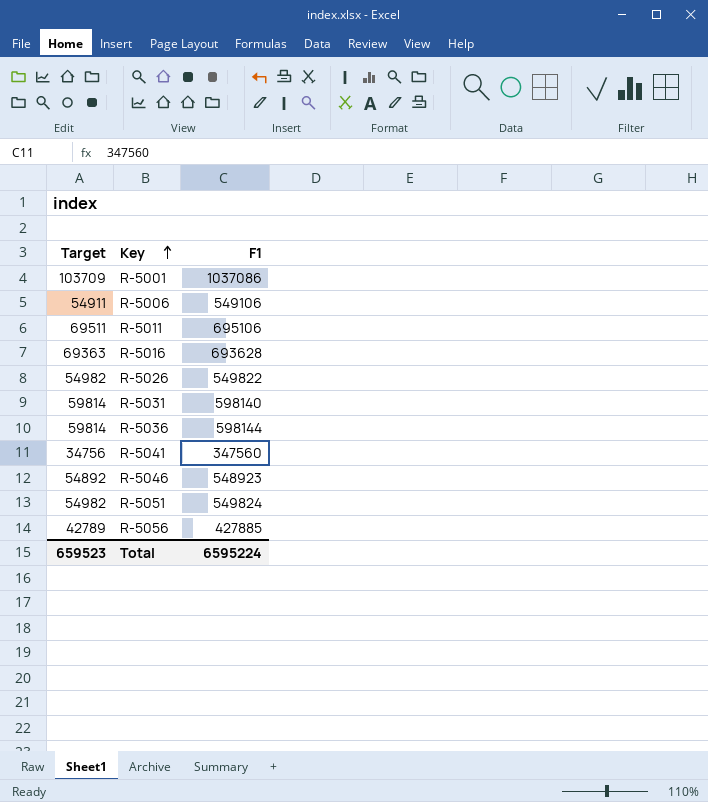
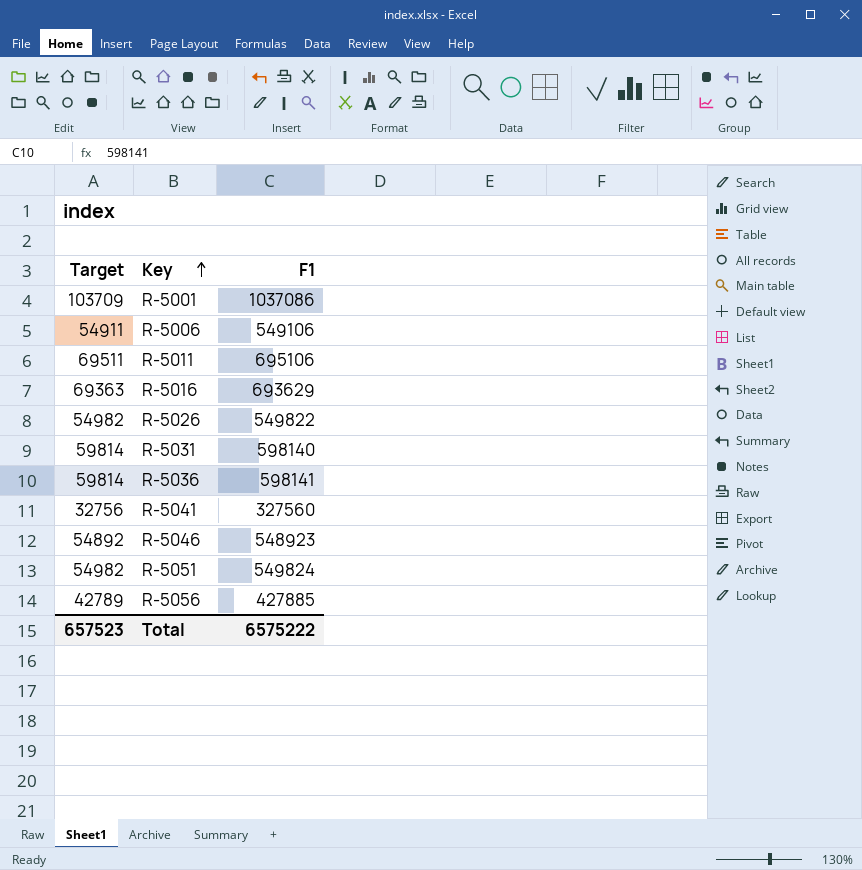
R-5016 | F1: 693628 -> 693629
R-5036 | F1: 598144 -> 598141
R-5041 | Target: 34756 -> 32756
R-5041 | F1: 347560 -> 327560
Total | Target: 659523 -> 657523
Total | F1: 6595224 -> 6575222

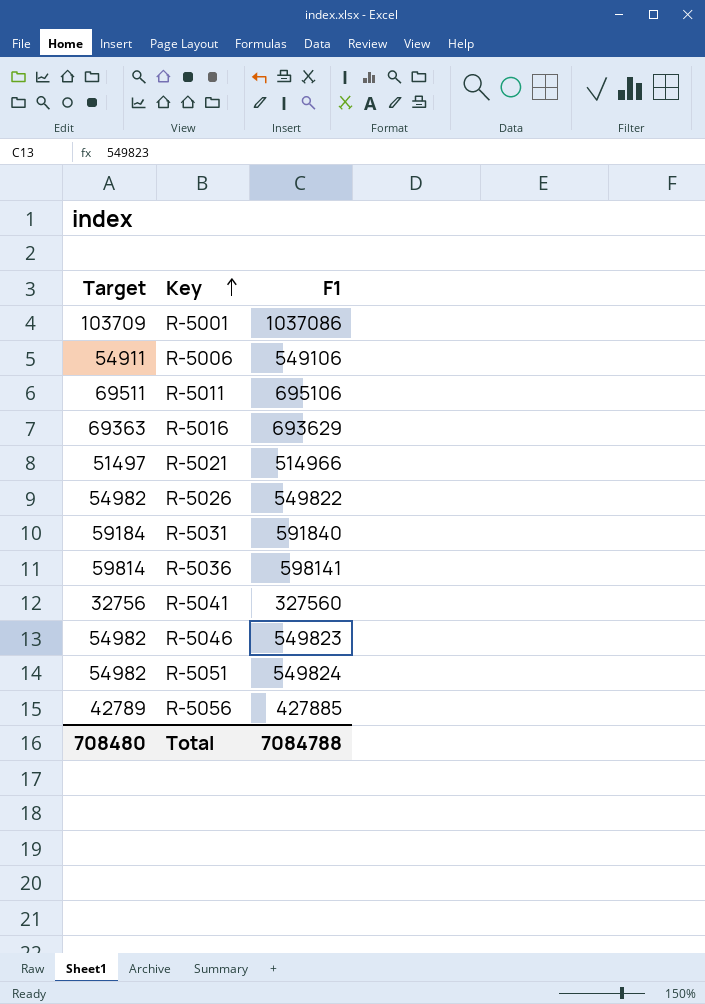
row R-5021: none -> 51497 | 514966
R-5031 | Target: 59814 -> 59184
R-5031 | F1: 598140 -> 591840
R-5046 | Target: 54892 -> 54982
R-5046 | F1: 548923 -> 549823
Total | Target: 657523 -> 708480
Total | F1: 6575222 -> 7084788

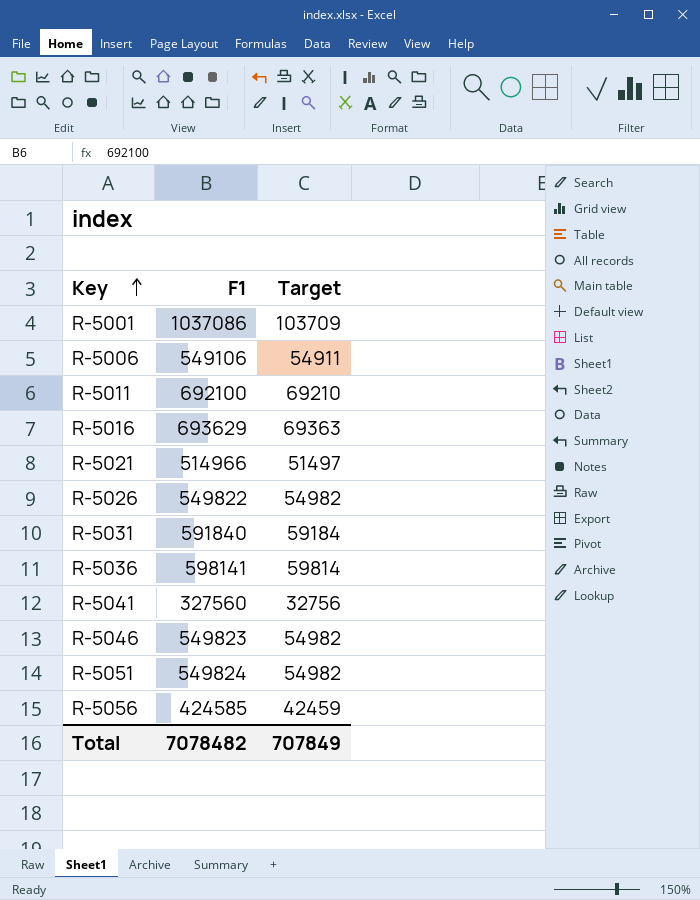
column Target | position: 1 -> 3
R-5011 | F1: 695106 -> 692100
R-5011 | Target: 69511 -> 69210
R-5056 | F1: 427885 -> 424585
R-5056 | Target: 42789 -> 42459
Total | F1: 7084788 -> 7078482
Total | Target: 708480 -> 707849

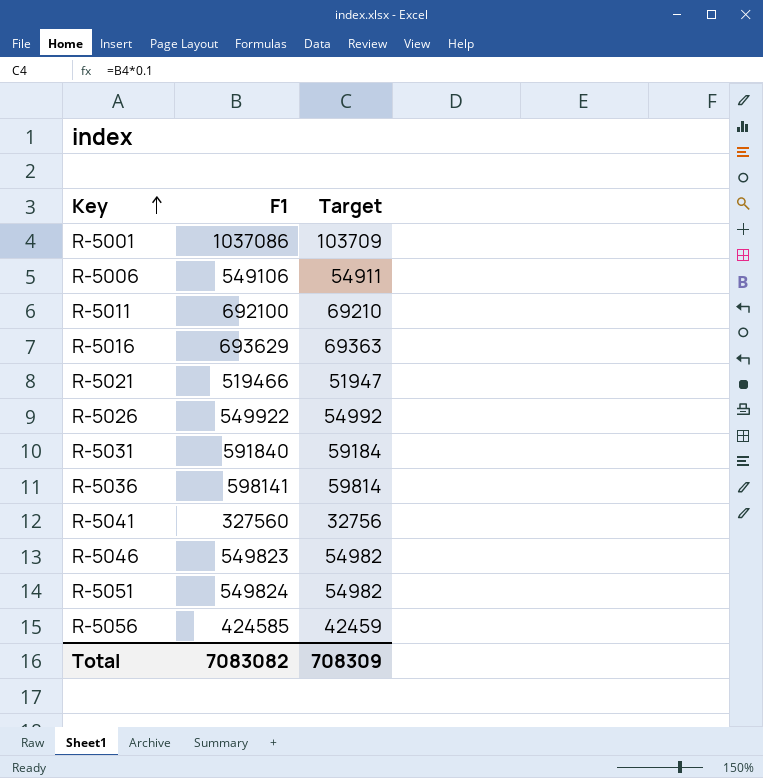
R-5021 | F1: 514966 -> 519466
R-5021 | Target: 51497 -> 51947
R-5026 | F1: 549822 -> 549922
R-5026 | Target: 54982 -> 54992
Total | F1: 7078482 -> 7083082
Total | Target: 707849 -> 708309

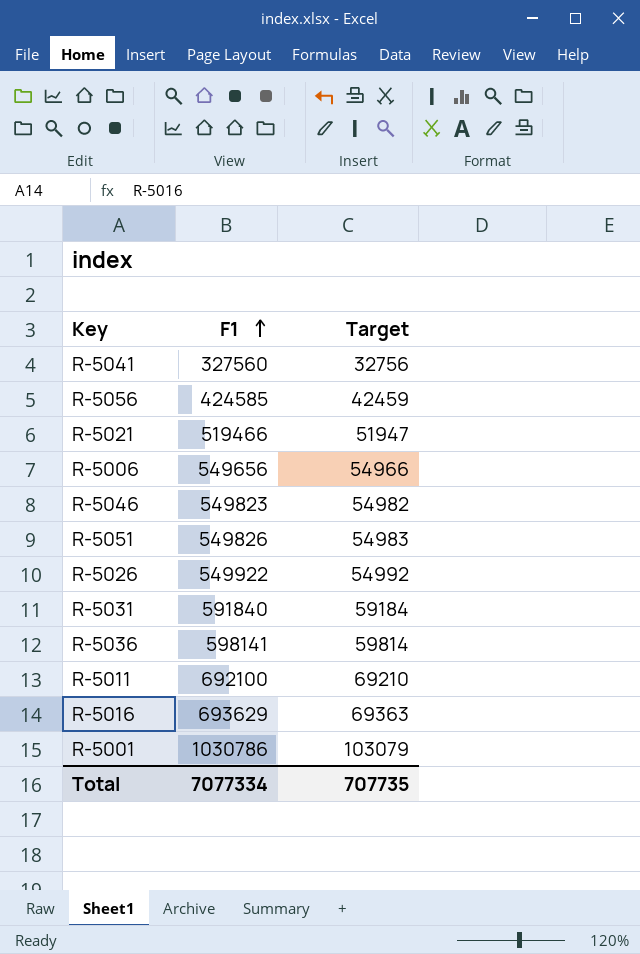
row order: Key ascending -> F1 ascending
R-5006 | F1: 549106 -> 549656
R-5006 | Target: 54911 -> 54966
R-5051 | F1: 549824 -> 549826
R-5051 | Target: 54982 -> 54983
R-5001 | F1: 1037086 -> 1030786
R-5001 | Target: 103709 -> 103079
Total | F1: 7083082 -> 7077334
Total | Target: 708309 -> 707735

